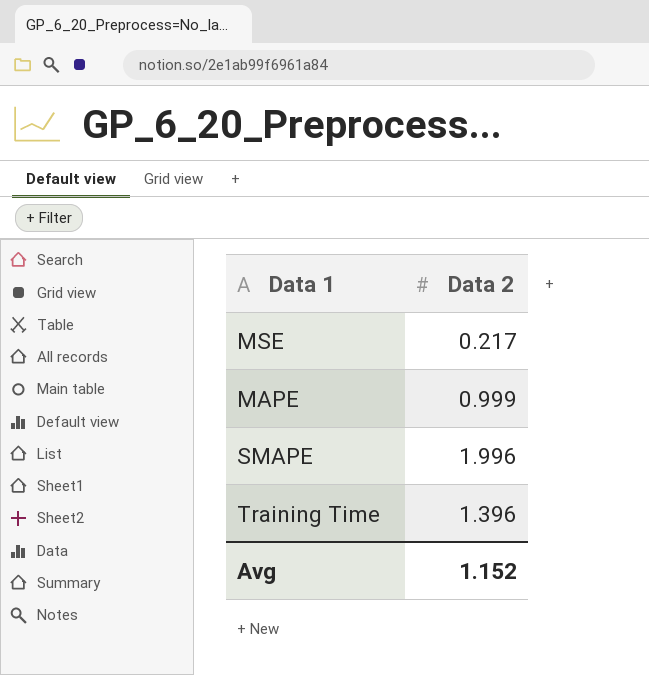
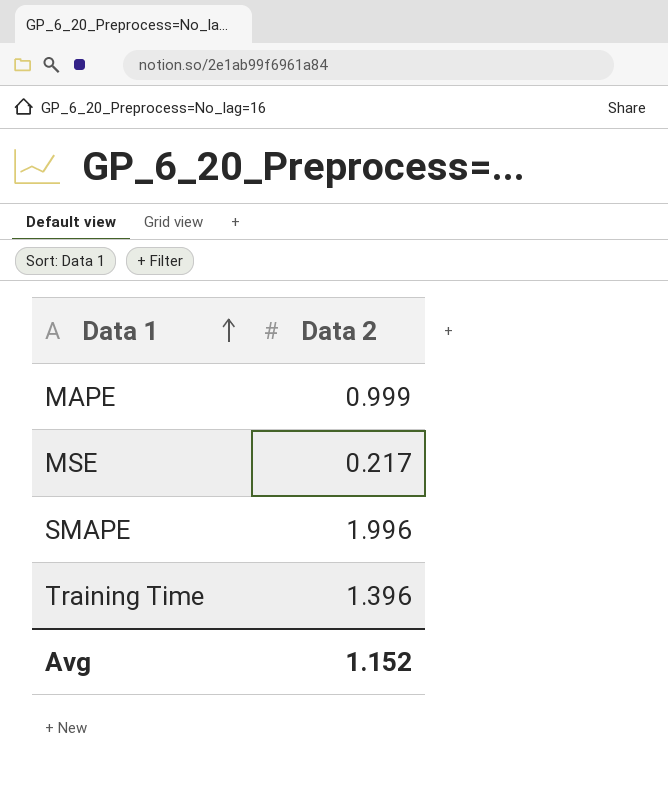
row order: none -> Data 1 ascending

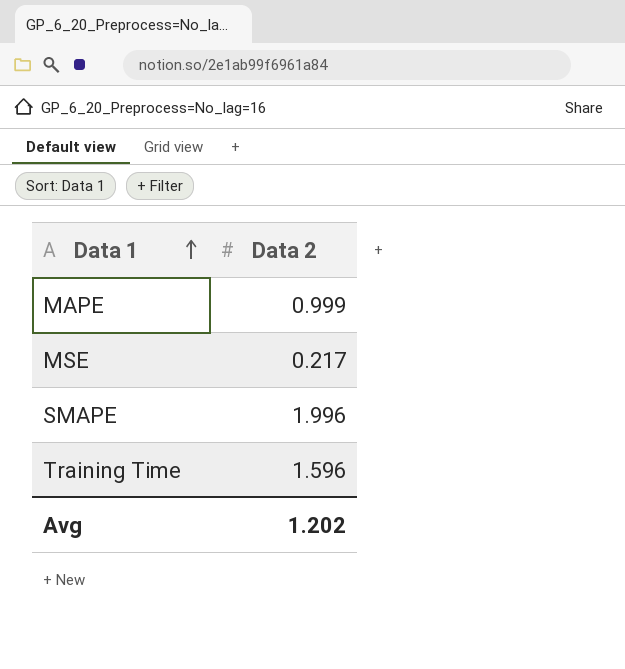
Training Time | Data 2: 1.396 -> 1.596
Avg | Data 2: 1.152 -> 1.202

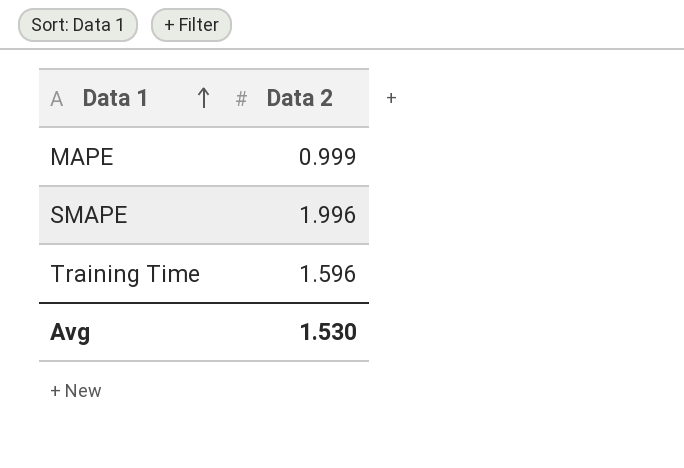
row MSE: 0.217 -> none
Avg | Data 2: 1.202 -> 1.530

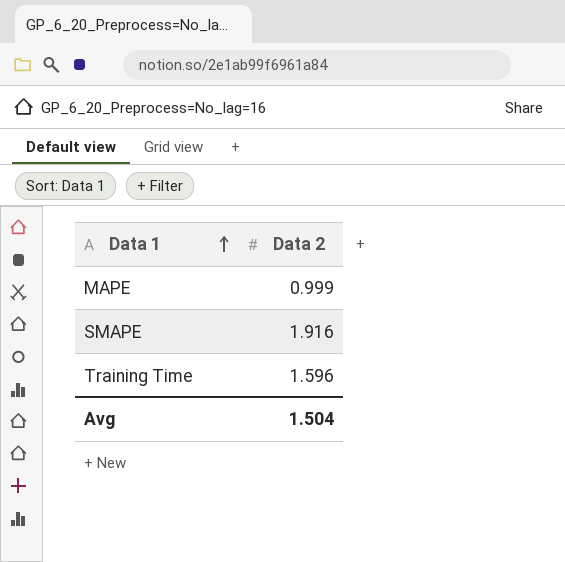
SMAPE | Data 2: 1.996 -> 1.916
Avg | Data 2: 1.530 -> 1.504

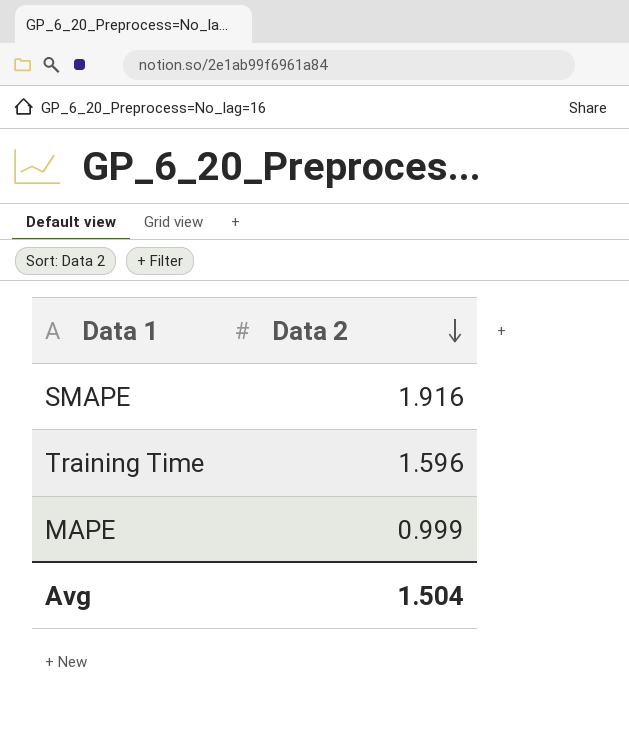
row order: Data 1 ascending -> Data 2 descending

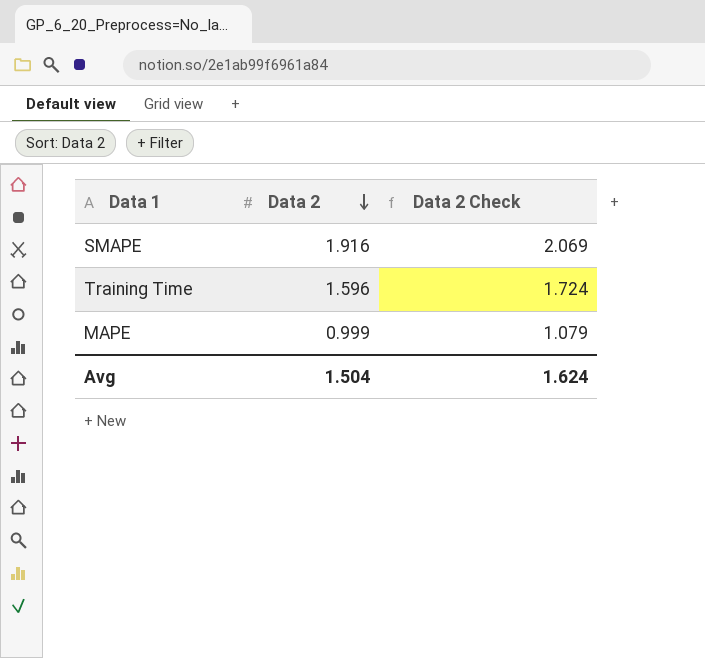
column Data 2 Check | formula: none -> [Data 2] * 1.08

